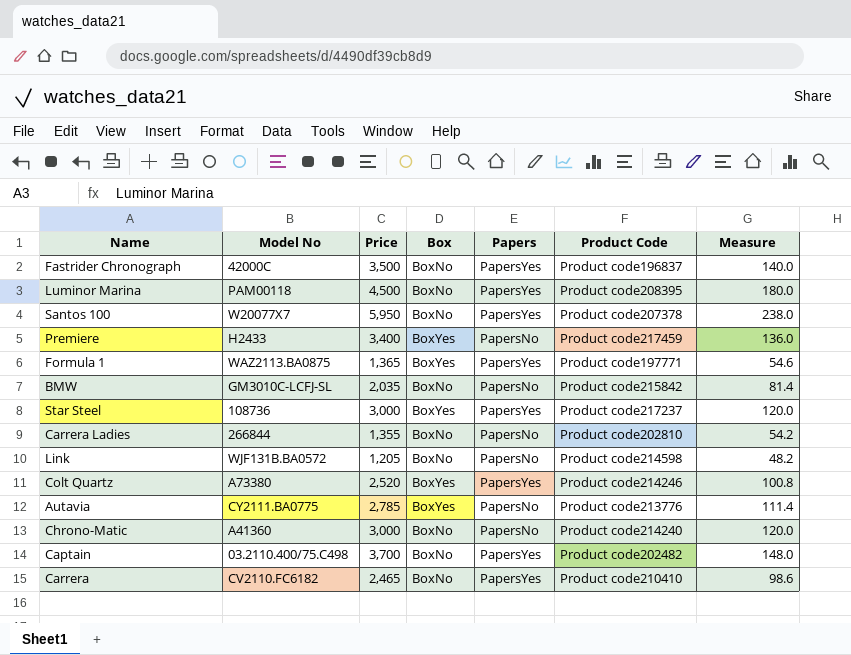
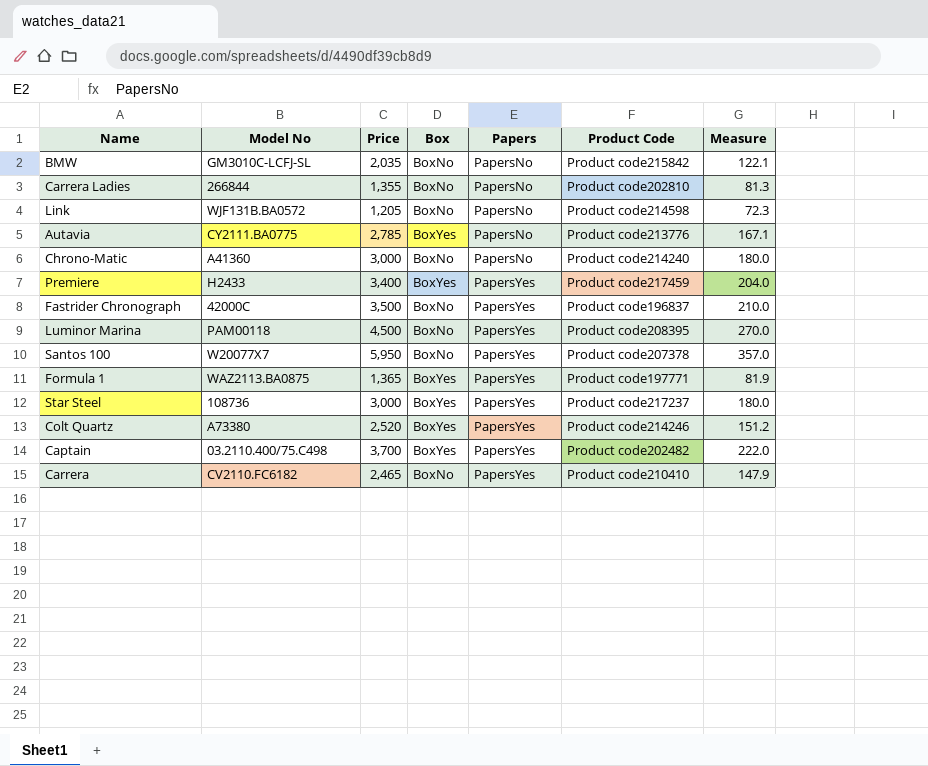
row order: none -> Papers ascending
column Measure | formula: [Price] * 0.04 -> [Price] * 0.06
Premiere | Papers: PapersNo -> PapersYes
Captain | Box: BoxNo -> BoxYes

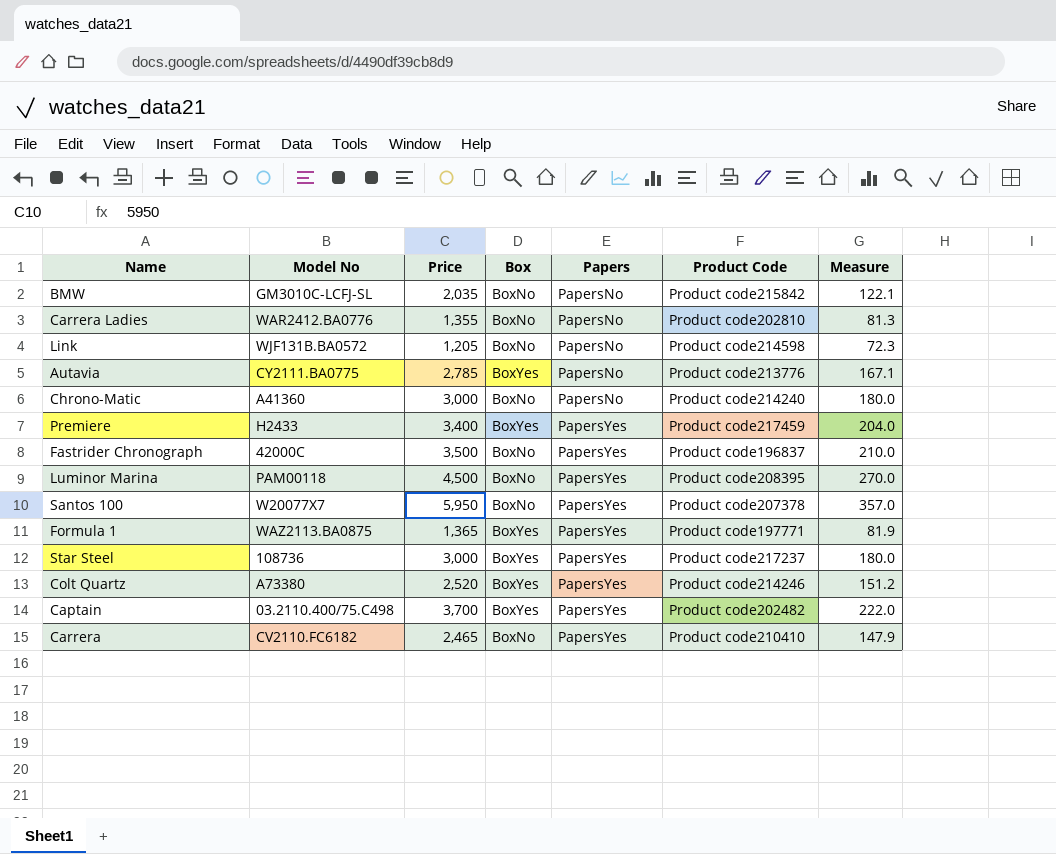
Carrera Ladies | Model No: 266844 -> WAR2412.BA0776

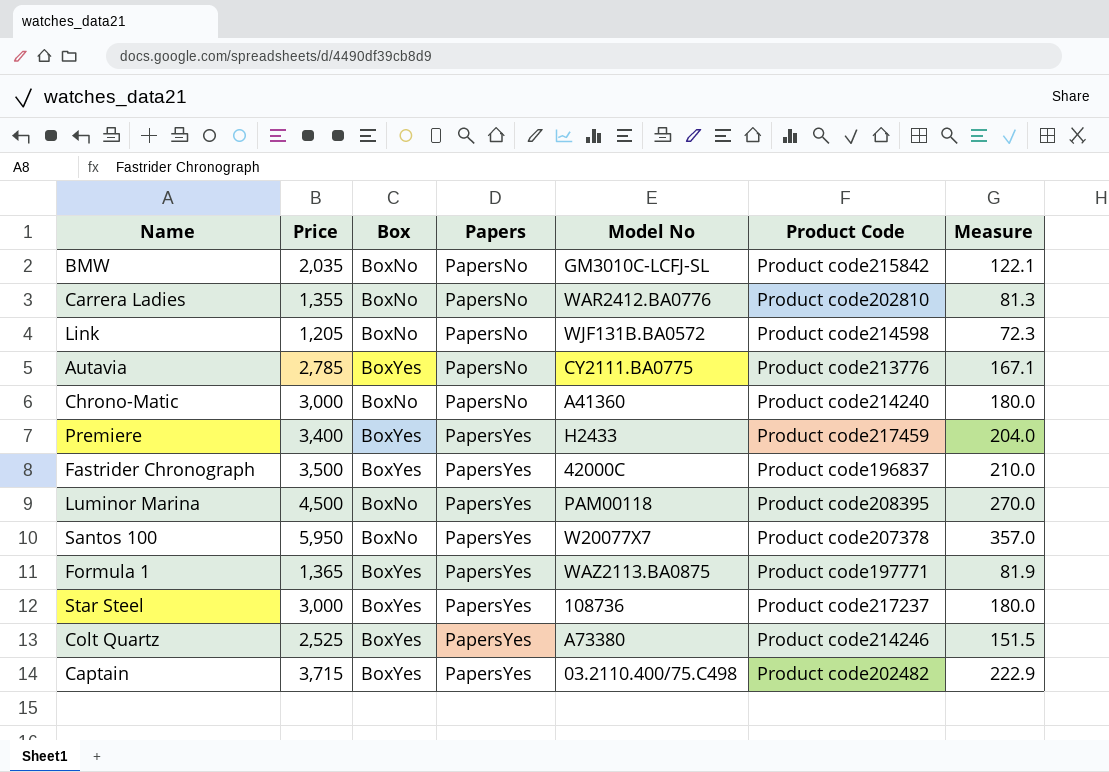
column Model No | position: 2 -> 5
row Carrera: CV2110.FC6182 | 2,465 | BoxNo | PapersYes | Product code210410 | 147.9 -> none
Fastrider Chronograph | Box: BoxNo -> BoxYes
Colt Quartz | Price: 2,520 -> 2,525
Colt Quartz | Measure: 151.2 -> 151.5
Captain | Price: 3,700 -> 3,715
Captain | Measure: 222.0 -> 222.9

